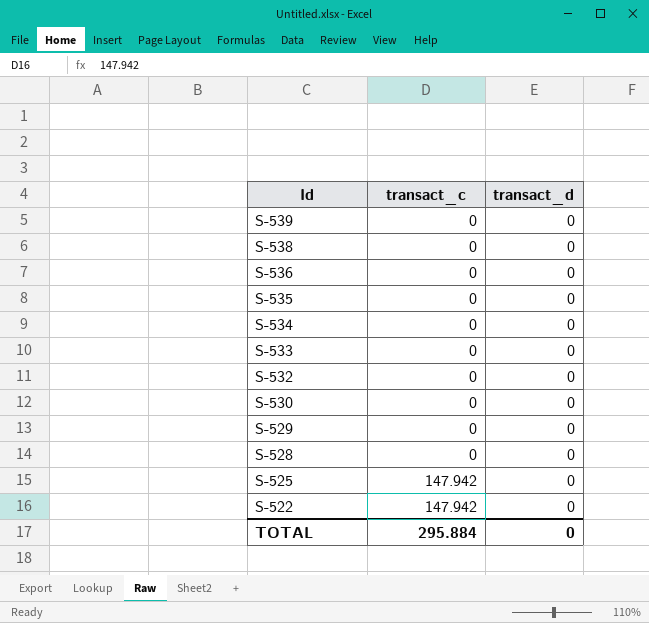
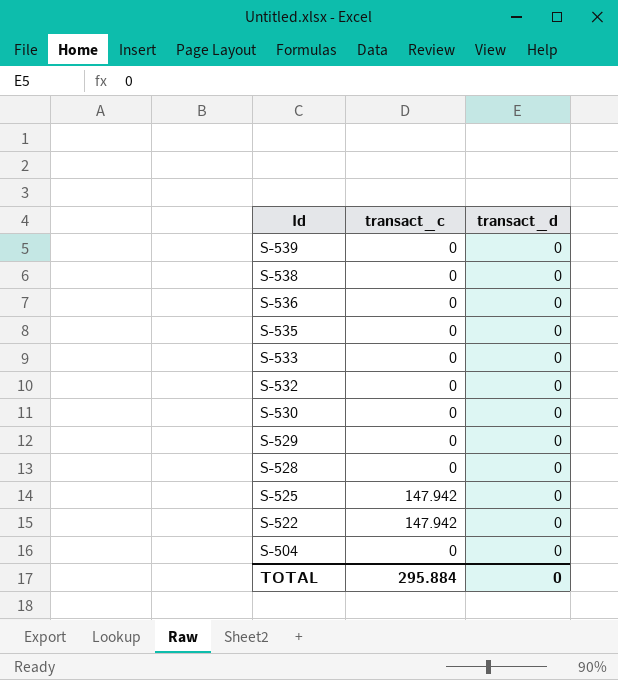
row S-534: 0 | 0 -> none
row S-504: none -> 0 | 0

